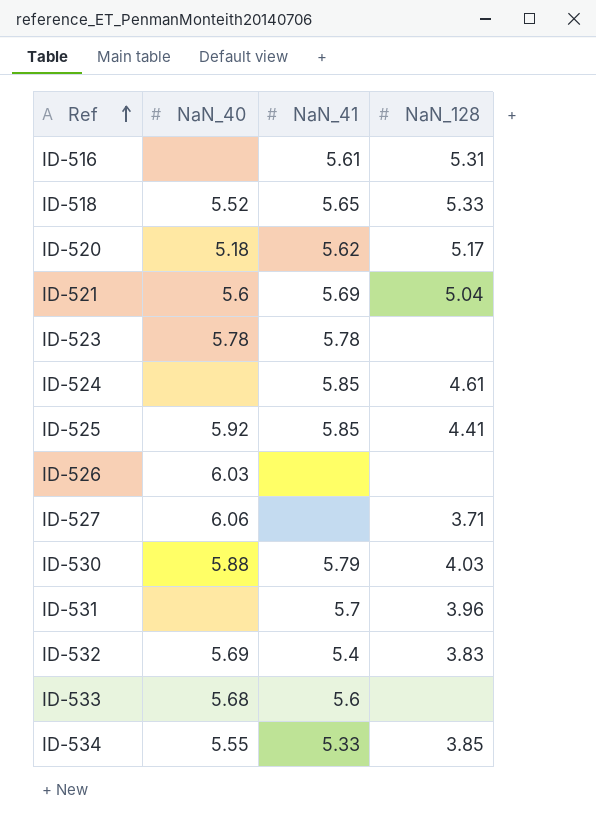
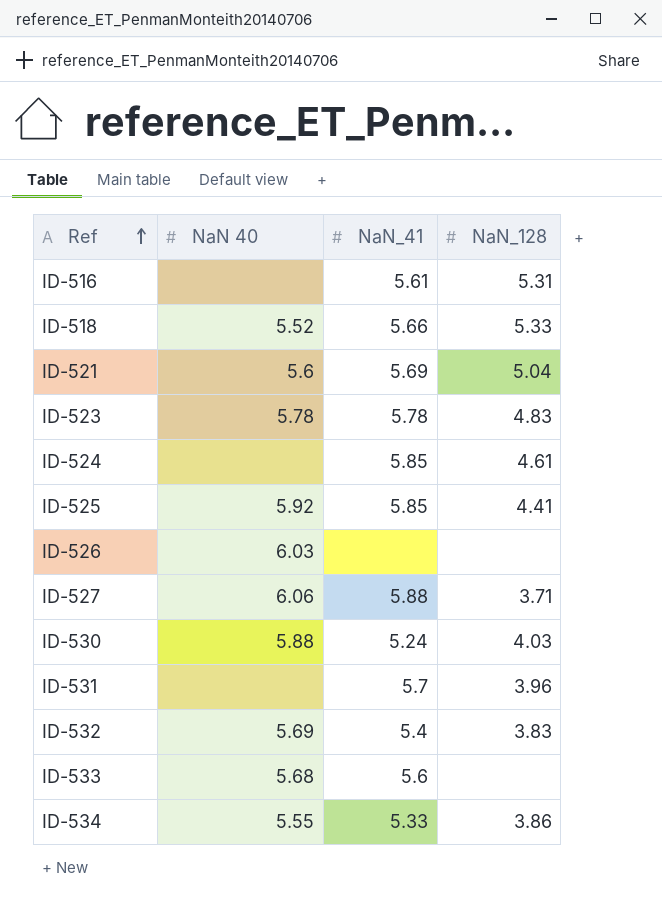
column name: NaN_40 -> NaN 40
row ID-520: 5.18 | 5.62 | 5.17 -> none
ID-518 | NaN_41: 5.65 -> 5.66
ID-523 | NaN_128: none -> 4.83
ID-527 | NaN_41: none -> 5.88
ID-530 | NaN_41: 5.79 -> 5.24
ID-534 | NaN_128: 3.85 -> 3.86

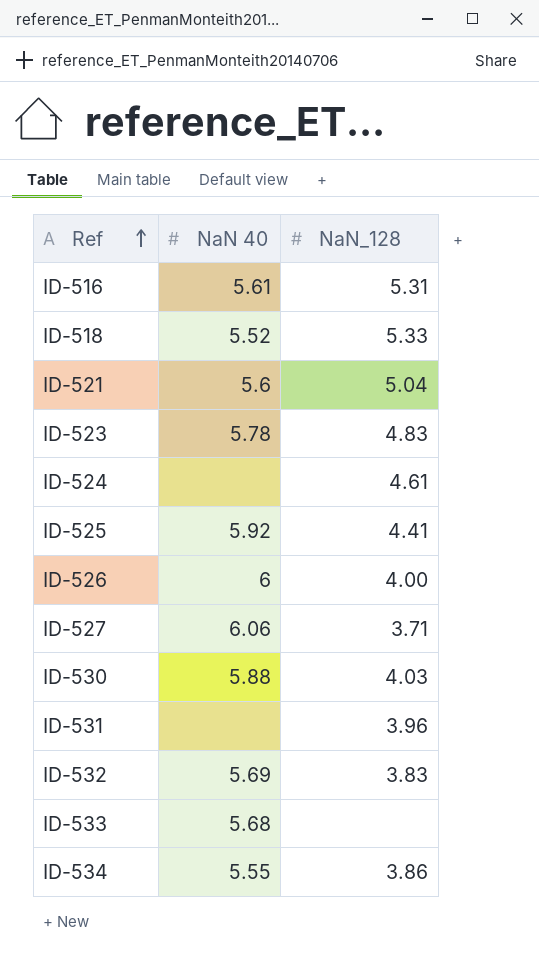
column NaN_41 | position: 3 -> none
ID-516 | NaN 40: none -> 5.61
ID-526 | NaN 40: 6.03 -> 6
ID-526 | NaN_128: none -> 4.00

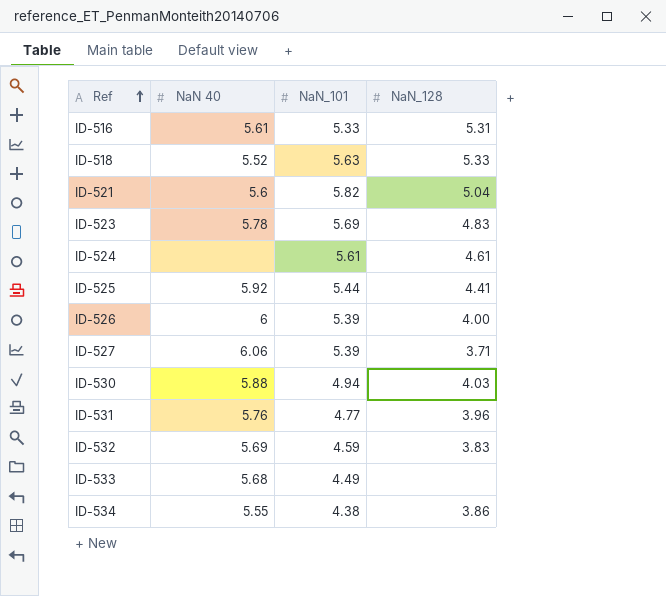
column NaN_101 | position: none -> 3
ID-531 | NaN 40: none -> 5.76

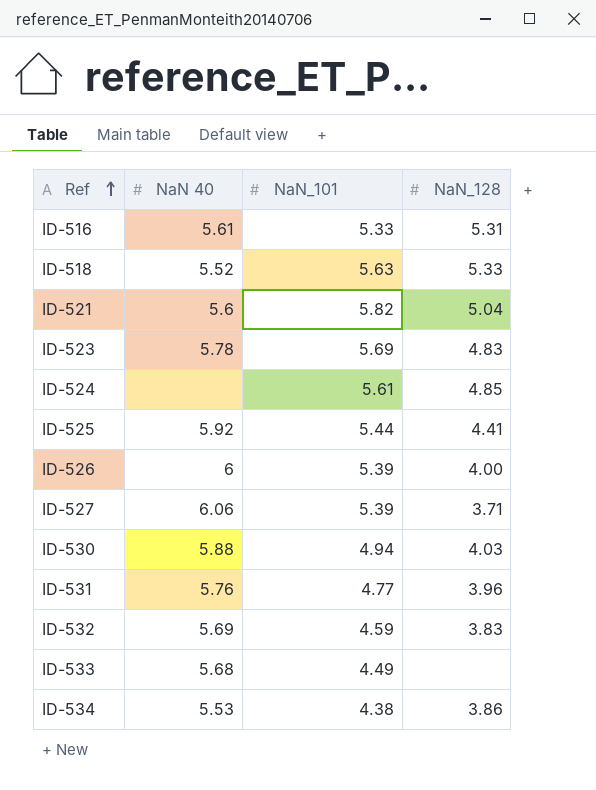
ID-524 | NaN_128: 4.61 -> 4.85
ID-534 | NaN 40: 5.55 -> 5.53

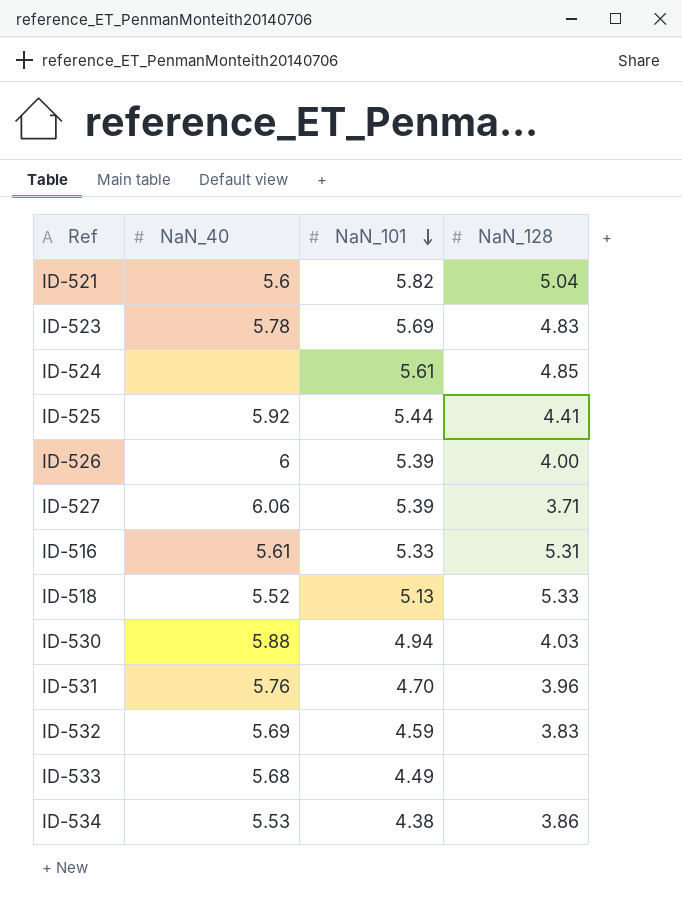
row order: Ref ascending -> NaN_101 descending
column name: NaN 40 -> NaN_40
ID-518 | NaN_101: 5.63 -> 5.13
ID-531 | NaN_101: 4.77 -> 4.70

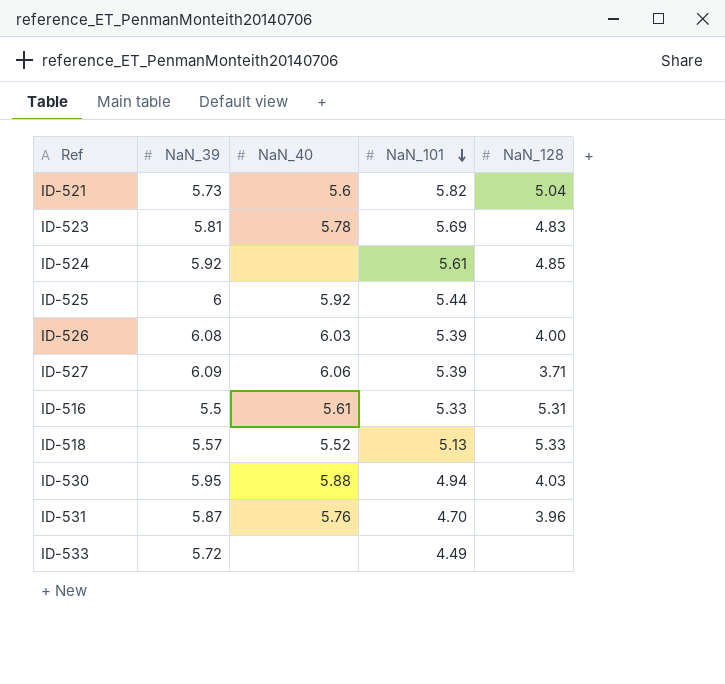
column NaN_39 | position: none -> 2
row ID-532: 5.69 | 4.59 | 3.83 -> none
row ID-534: 5.53 | 4.38 | 3.86 -> none
ID-525 | NaN_128: 4.41 -> none
ID-526 | NaN_40: 6 -> 6.03
ID-533 | NaN_40: 5.68 -> none

